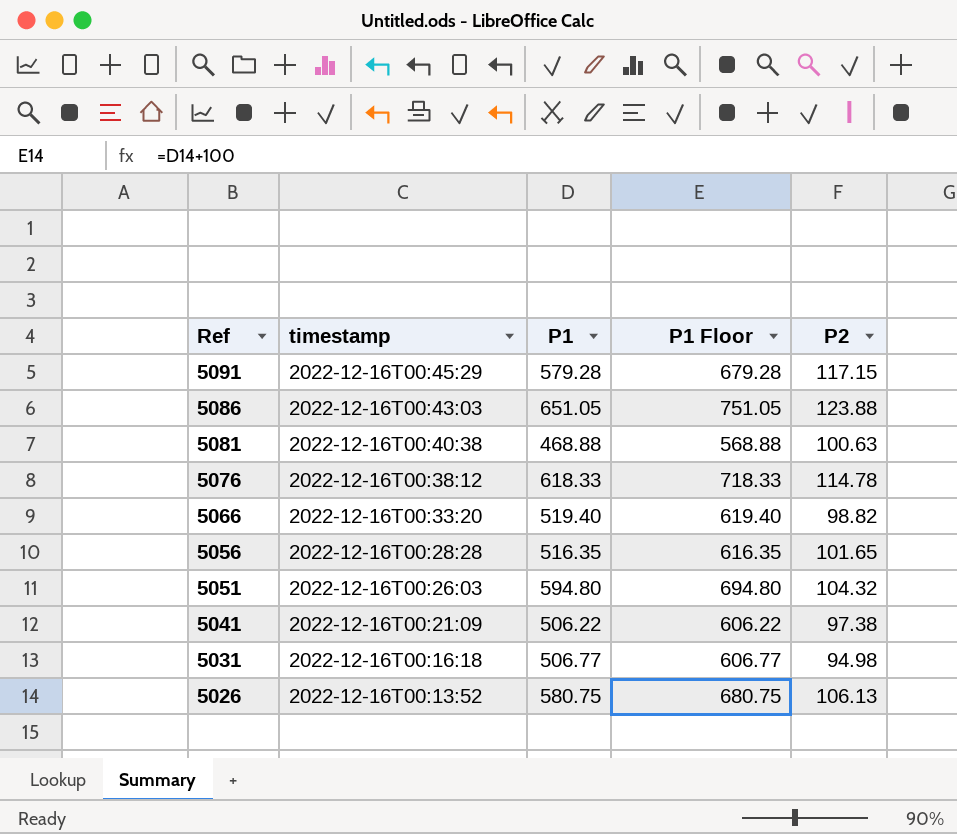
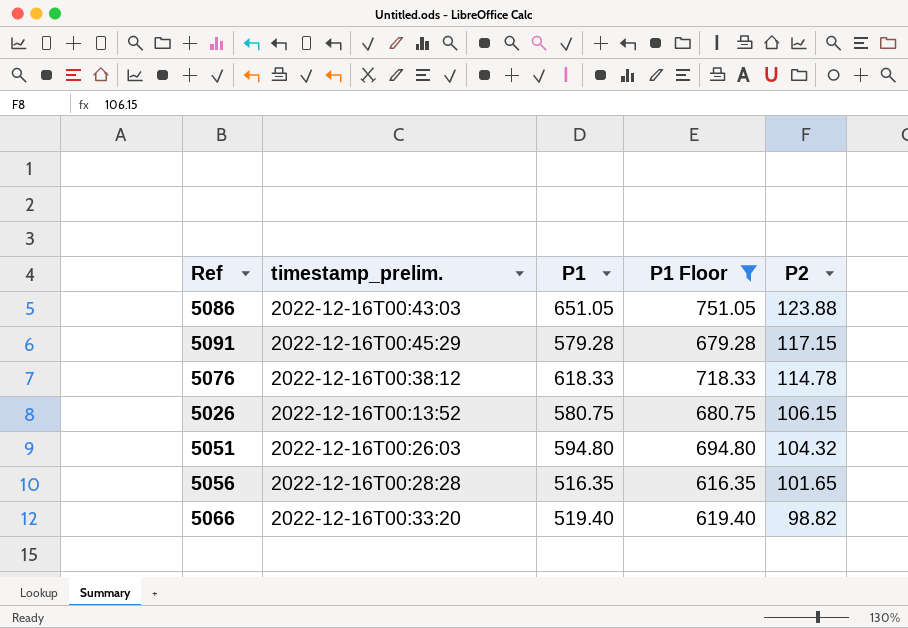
filter: none -> P1 Floor >= 616.35
row order: Ref descending -> P2 descending
column name: timestamp -> timestamp_prelim.
5026 | P2: 106.13 -> 106.15

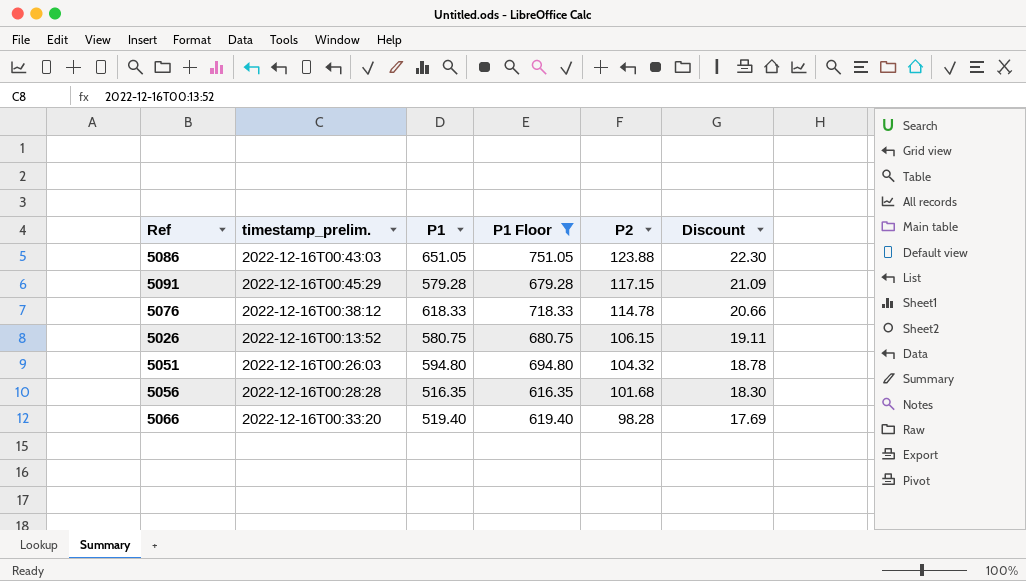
column Discount | formula: none -> [P2] * 0.18
5056 | P2: 101.65 -> 101.68
5066 | P2: 98.82 -> 98.28

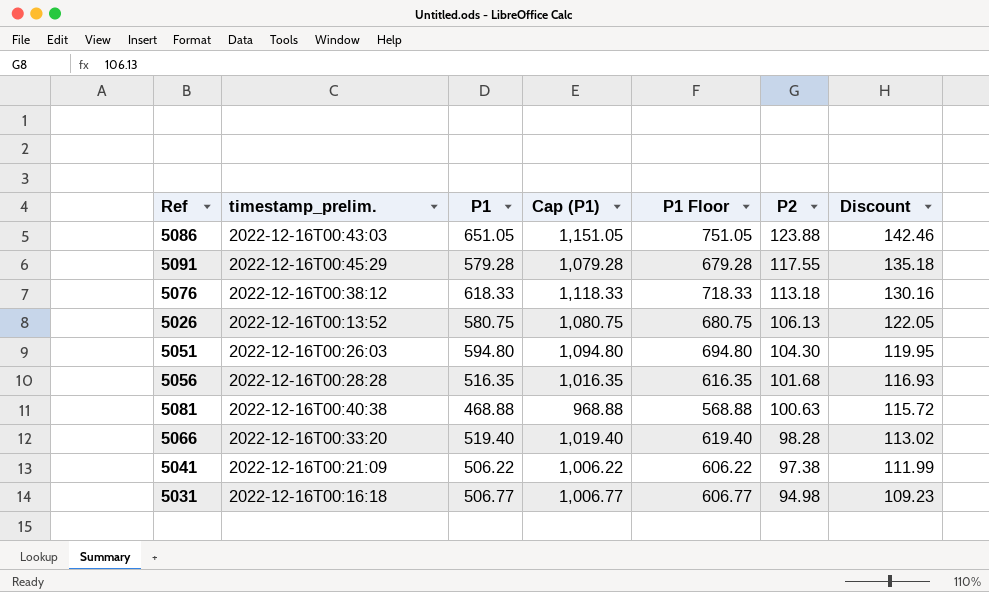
filter: P1 Floor >= 616.35 -> none
column Cap (P1) | formula: none -> [P1] + 500
column Discount | formula: [P2] * 0.18 -> [P2] * 1.15
5091 | P2: 117.15 -> 117.55
5076 | P2: 114.78 -> 113.18
5026 | P2: 106.15 -> 106.13
5051 | P2: 104.32 -> 104.30

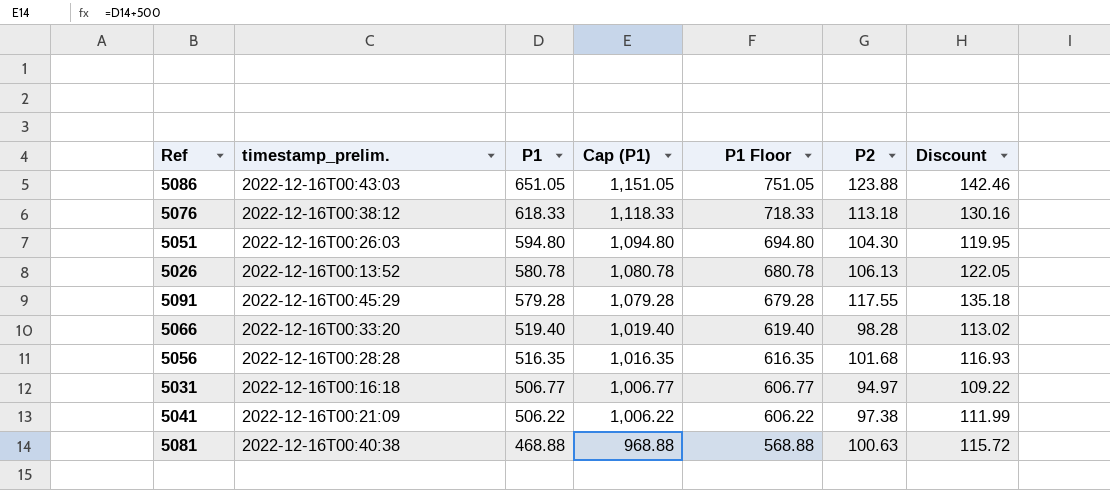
row order: P2 descending -> P1 descending
5026 | P1: 580.75 -> 580.78
5026 | Cap (P1): 1,080.75 -> 1,080.78
5026 | P1 Floor: 680.75 -> 680.78
5031 | P2: 94.98 -> 94.97
5031 | Discount: 109.23 -> 109.22

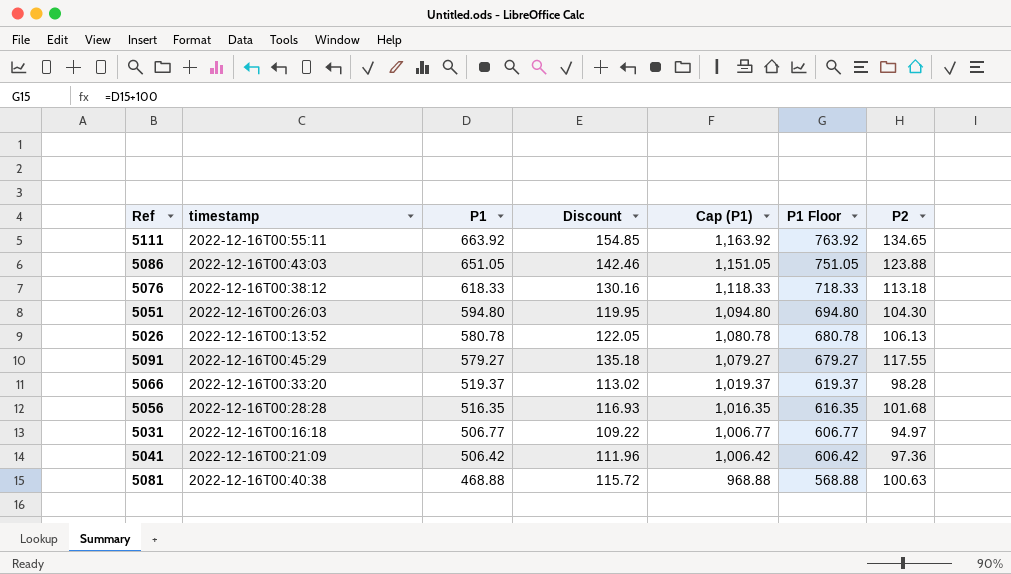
column name: timestamp_prelim. -> timestamp
column Discount | position: 7 -> 4
row 5111: none -> 2022-12-16T00:55:11 | 663.92 | 154.85 | 1,163.92 | 763.92 | 134.65
5091 | P1: 579.28 -> 579.27
5091 | Cap (P1): 1,079.28 -> 1,079.27
5091 | P1 Floor: 679.28 -> 679.27
5066 | P1: 519.40 -> 519.37
5066 | Cap (P1): 1,019.40 -> 1,019.37
5066 | P1 Floor: 619.40 -> 619.37
5041 | P1: 506.22 -> 506.42
5041 | Discount: 111.99 -> 111.96
5041 | Cap (P1): 1,006.22 -> 1,006.42
5041 | P1 Floor: 606.22 -> 606.42
5041 | P2: 97.38 -> 97.36

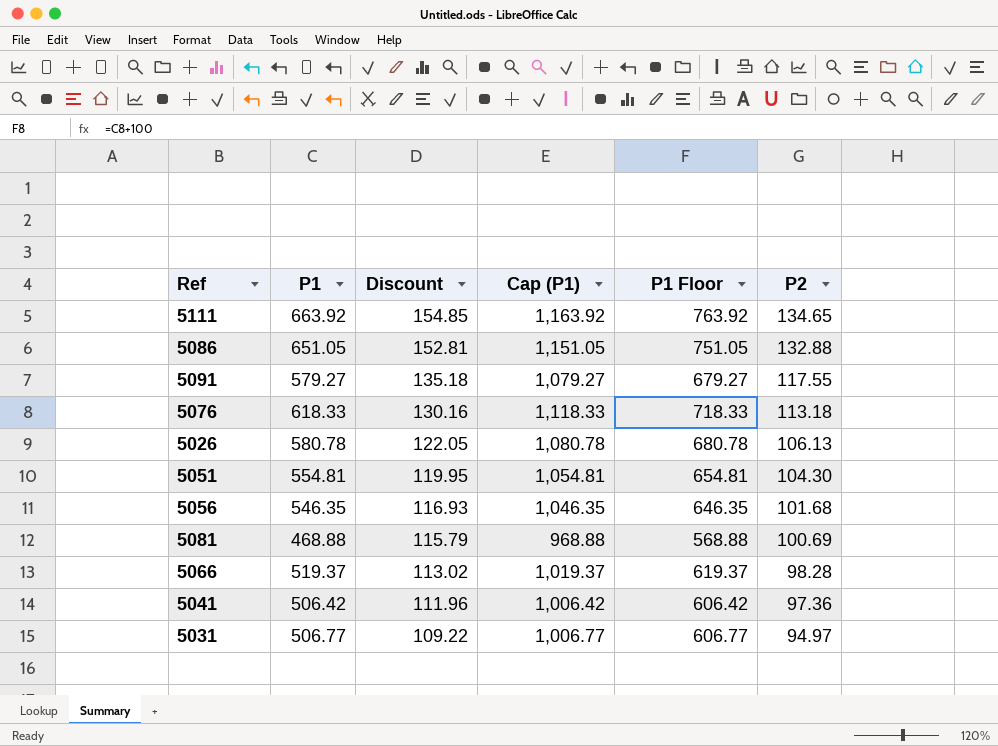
row order: P1 descending -> Discount descending
column timestamp | position: 2 -> none
5086 | Discount: 142.46 -> 152.81
5086 | P2: 123.88 -> 132.88
5051 | P1: 594.80 -> 554.81
5051 | Cap (P1): 1,094.80 -> 1,054.81
5051 | P1 Floor: 694.80 -> 654.81
5056 | P1: 516.35 -> 546.35
5056 | Cap (P1): 1,016.35 -> 1,046.35
5056 | P1 Floor: 616.35 -> 646.35
5081 | Discount: 115.72 -> 115.79
5081 | P2: 100.63 -> 100.69

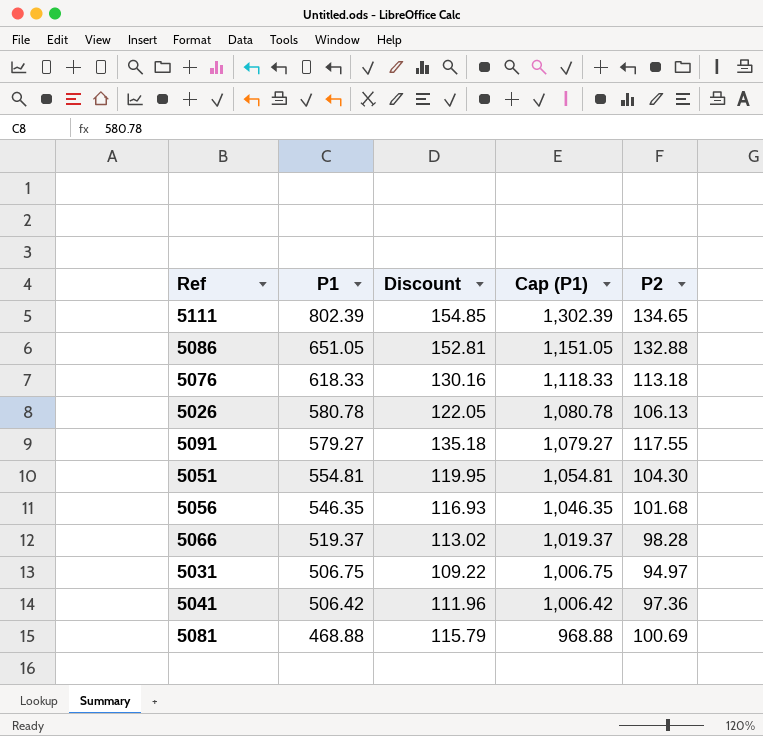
row order: Discount descending -> P1 descending
column P1 Floor | formula: [P1] + 100 -> none
5111 | P1: 663.92 -> 802.39
5111 | Cap (P1): 1,163.92 -> 1,302.39
5031 | P1: 506.77 -> 506.75
5031 | Cap (P1): 1,006.77 -> 1,006.75

